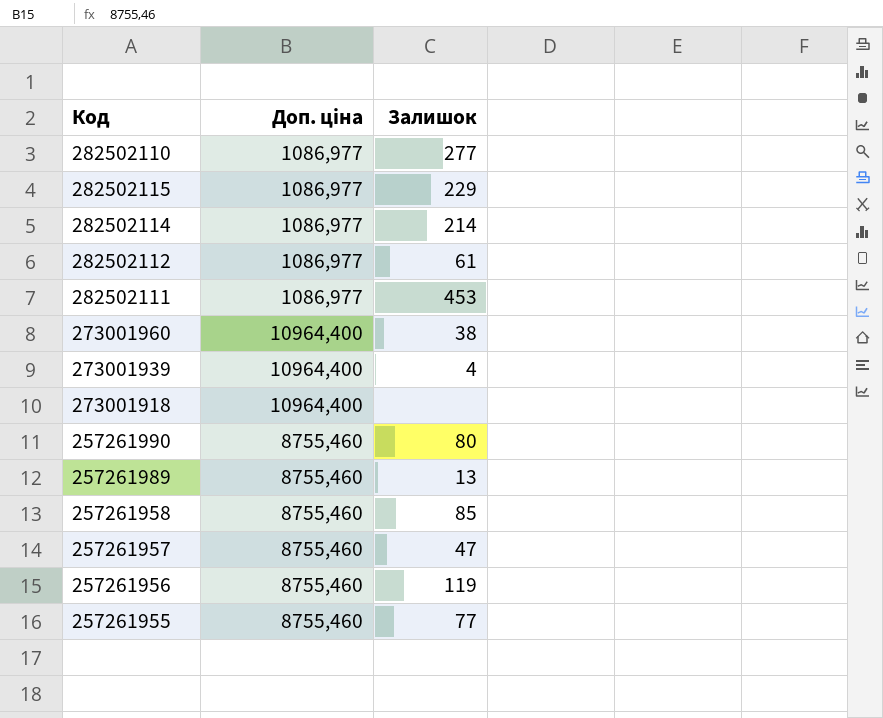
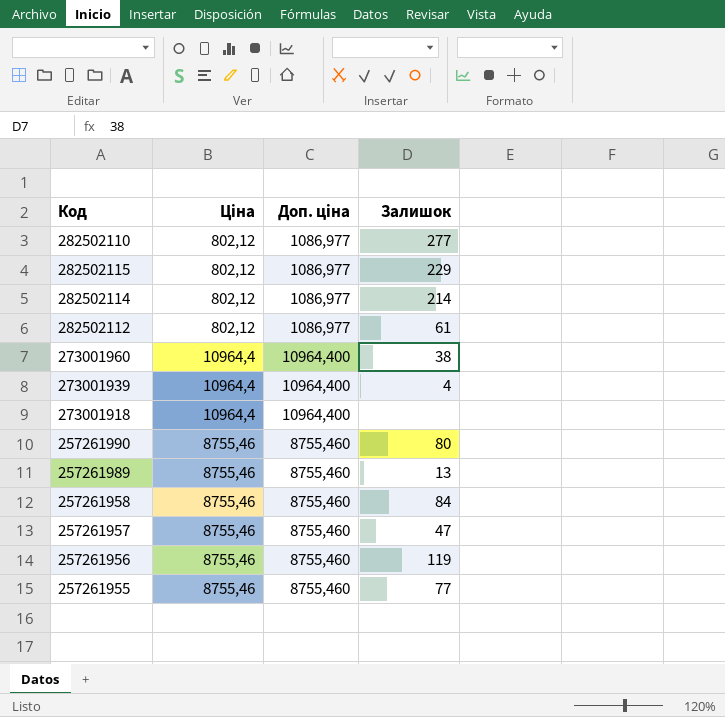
column Ціна | position: none -> 2
row 282502111: 1086,977 | 453 -> none
257261958 | Залишок: 85 -> 84

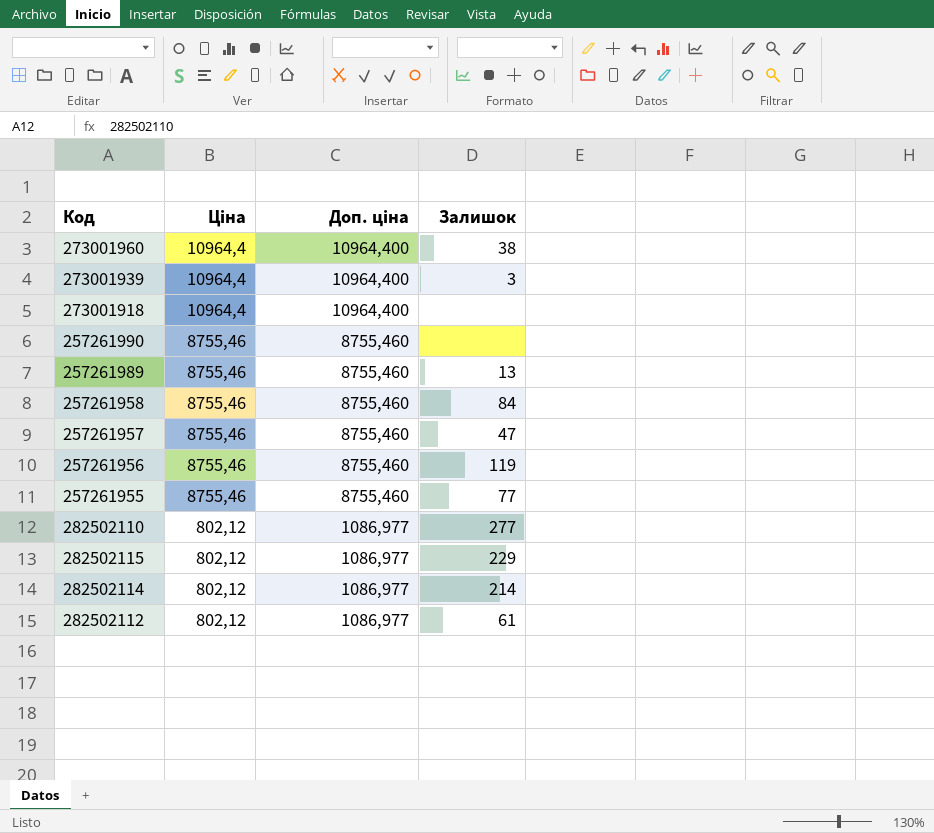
row order: none -> Ціна descending
273001939 | Залишок: 4 -> 3
257261990 | Залишок: 80 -> none

